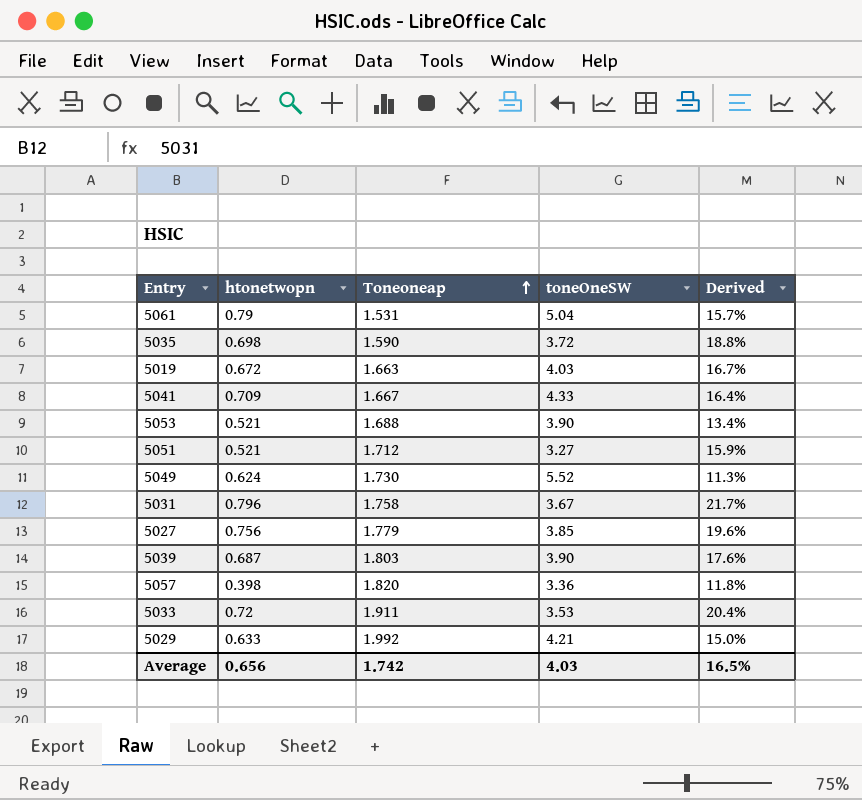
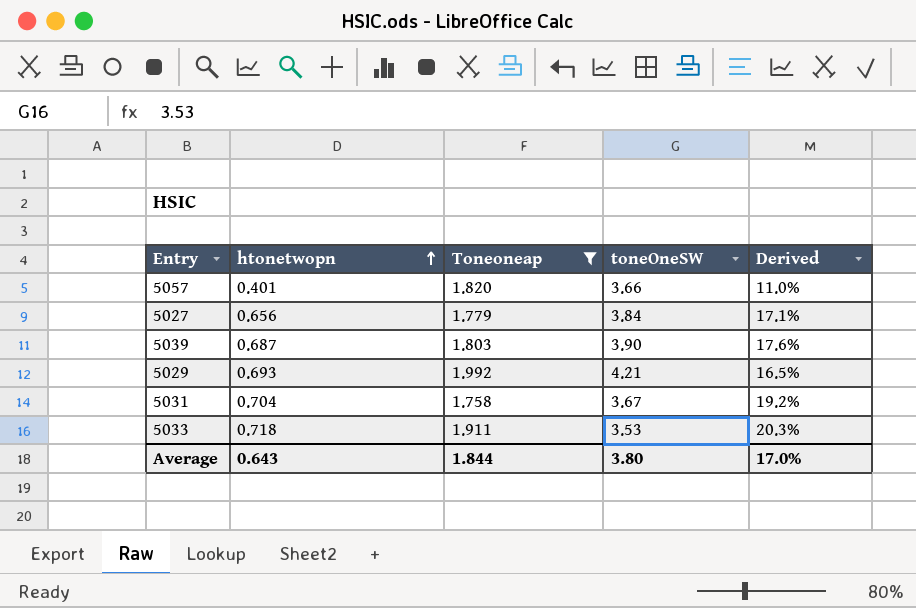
filter: none -> Toneoneap >= 1.758
row order: Toneoneap ascending -> htonetwopn ascending
5057 | htonetwopn: 0.398 -> 0.401
5057 | toneOneSW: 3.36 -> 3.66
5057 | Derived: 11.8% -> 11.0%
5027 | htonetwopn: 0.756 -> 0.656
5027 | toneOneSW: 3.85 -> 3.84
5027 | Derived: 19.6% -> 17.1%
5029 | htonetwopn: 0.633 -> 0.693
5029 | Derived: 15.0% -> 16.5%
5031 | htonetwopn: 0.796 -> 0.704
5031 | Derived: 21.7% -> 19.2%
5033 | htonetwopn: 0.72 -> 0.718
5033 | Derived: 20.4% -> 20.3%
Average | htonetwopn: 0.656 -> 0.643
Average | Toneoneap: 1.742 -> 1.844
Average | toneOneSW: 4.03 -> 3.80
Average | Derived: 16.5% -> 17.0%

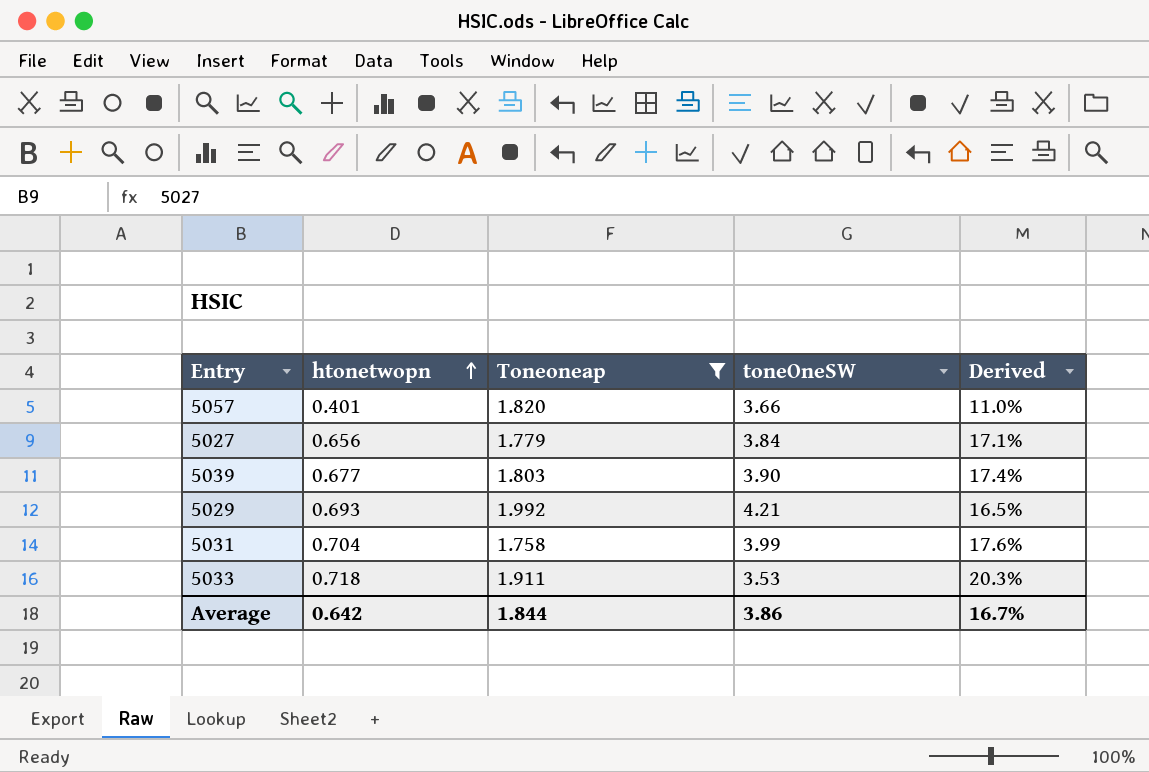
5039 | htonetwopn: 0.687 -> 0.677
5039 | Derived: 17.6% -> 17.4%
5031 | toneOneSW: 3.67 -> 3.99
5031 | Derived: 19.2% -> 17.6%
Average | htonetwopn: 0.643 -> 0.642
Average | toneOneSW: 3.80 -> 3.86
Average | Derived: 17.0% -> 16.7%

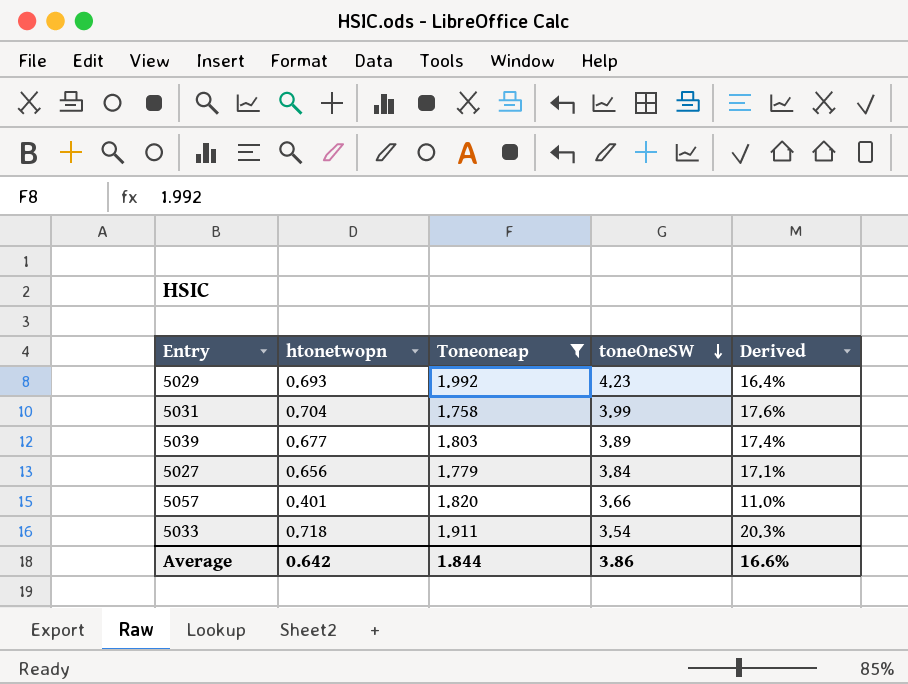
row order: htonetwopn ascending -> toneOneSW descending
5029 | toneOneSW: 4.21 -> 4.23
5029 | Derived: 16.5% -> 16.4%
5039 | toneOneSW: 3.90 -> 3.89
5033 | toneOneSW: 3.53 -> 3.54
Average | Derived: 16.7% -> 16.6%

